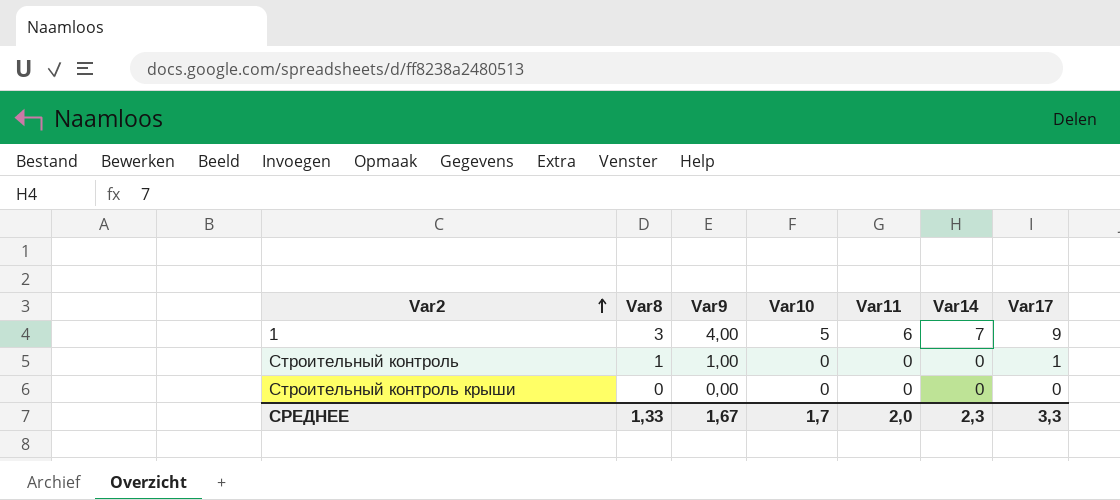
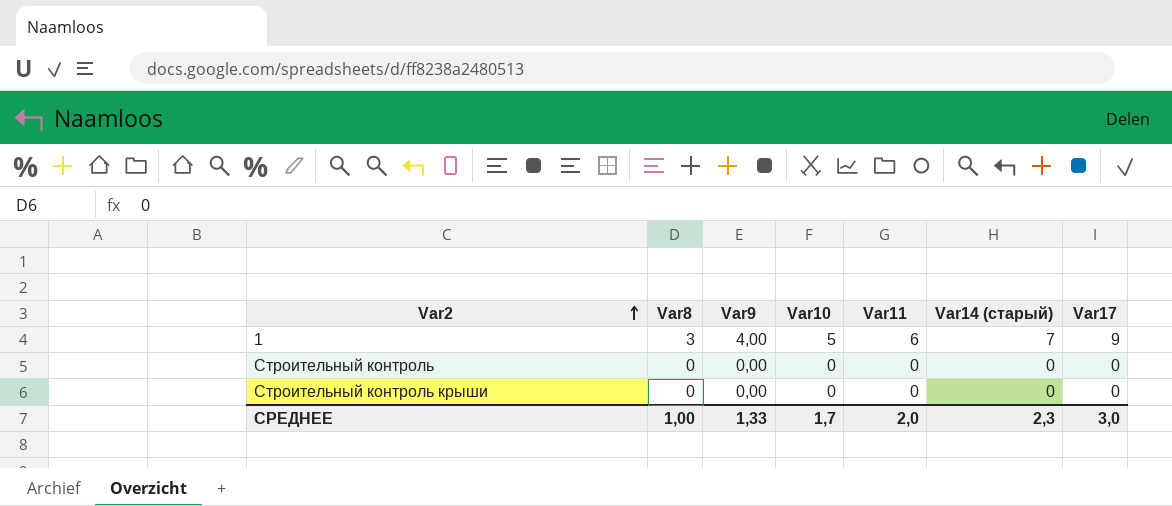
column name: Var14 -> Var14 (старый)
Строительный контроль | Var8: 1 -> 0
Строительный контроль | Var9: 1,00 -> 0,00
Строительный контроль | Var17: 1 -> 0
СРЕДНЕЕ | Var8: 1,33 -> 1,00
СРЕДНЕЕ | Var9: 1,67 -> 1,33
СРЕДНЕЕ | Var17: 3,3 -> 3,0

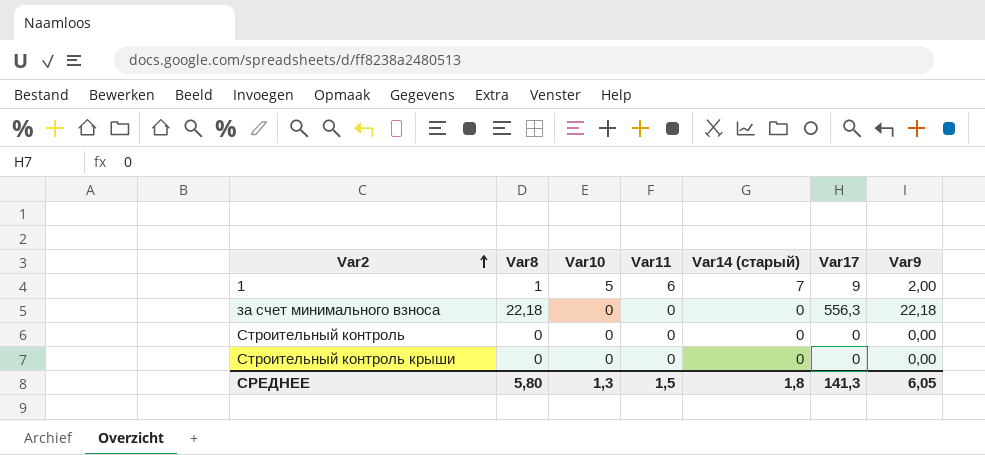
column Var9 | position: 3 -> 7
1 | Var8: 3 -> 1
1 | Var9: 4,00 -> 2,00
row за счет минимального взноса: none -> 22,18 | 0 | 0 | 0 | 556,3 | 22,18
СРЕДНЕЕ | Var8: 1,00 -> 5,80
СРЕДНЕЕ | Var10: 1,7 -> 1,3
СРЕДНЕЕ | Var11: 2,0 -> 1,5
СРЕДНЕЕ | Var14 (старый): 2,3 -> 1,8
СРЕДНЕЕ | Var17: 3,0 -> 141,3
СРЕДНЕЕ | Var9: 1,33 -> 6,05

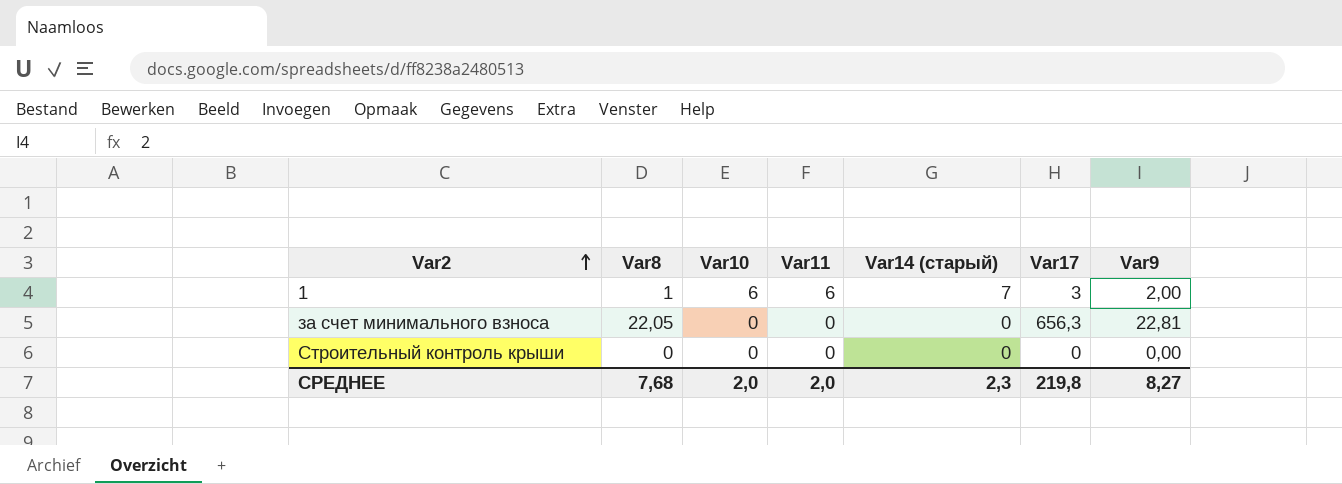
row Строительный контроль: 0 | 0 | 0 | 0 | 0 | 0,00 -> none
1 | Var10: 5 -> 6
1 | Var17: 9 -> 3
за счет минимального взноса | Var8: 22,18 -> 22,05
за счет минимального взноса | Var17: 556,3 -> 656,3
за счет минимального взноса | Var9: 22,18 -> 22,81
СРЕДНЕЕ | Var8: 5,80 -> 7,68
СРЕДНЕЕ | Var10: 1,3 -> 2,0
СРЕДНЕЕ | Var11: 1,5 -> 2,0
СРЕДНЕЕ | Var14 (старый): 1,8 -> 2,3
СРЕДНЕЕ | Var17: 141,3 -> 219,8
СРЕДНЕЕ | Var9: 6,05 -> 8,27

